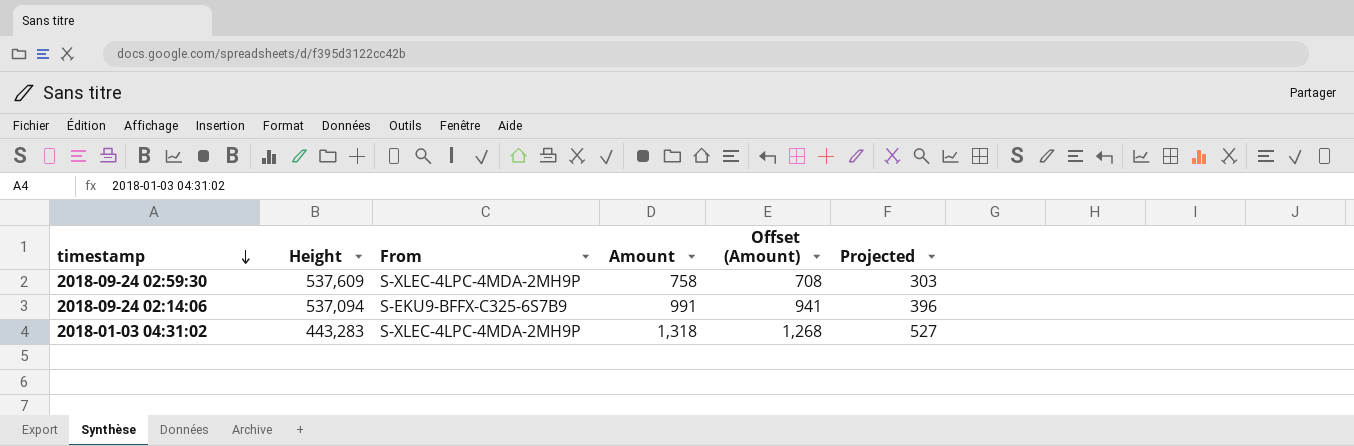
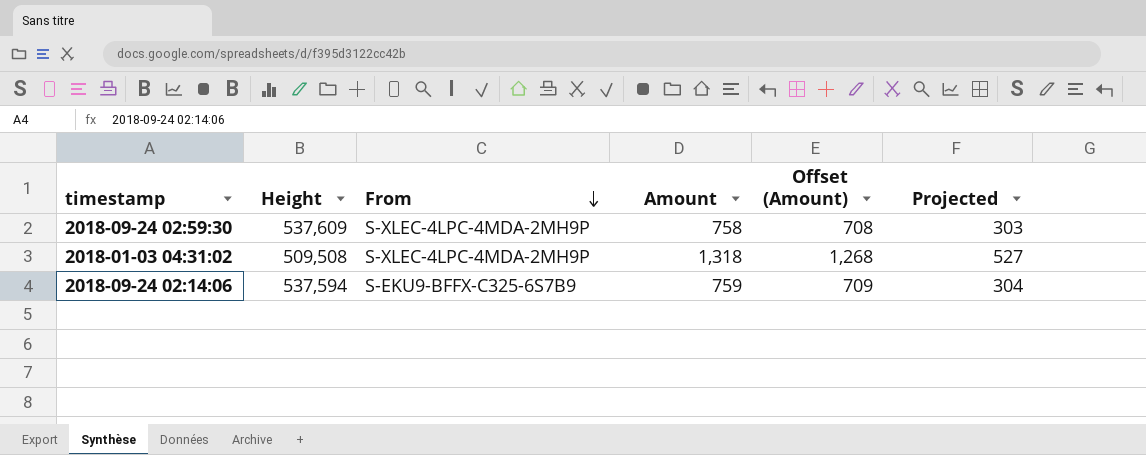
row order: timestamp descending -> From descending
2018-01-03 04:31:02 | Height: 443,283 -> 509,508
2018-09-24 02:14:06 | Height: 537,094 -> 537,594
2018-09-24 02:14:06 | Amount: 991 -> 759
2018-09-24 02:14:06 | Offset (Amount): 941 -> 709
2018-09-24 02:14:06 | Projected: 396 -> 304

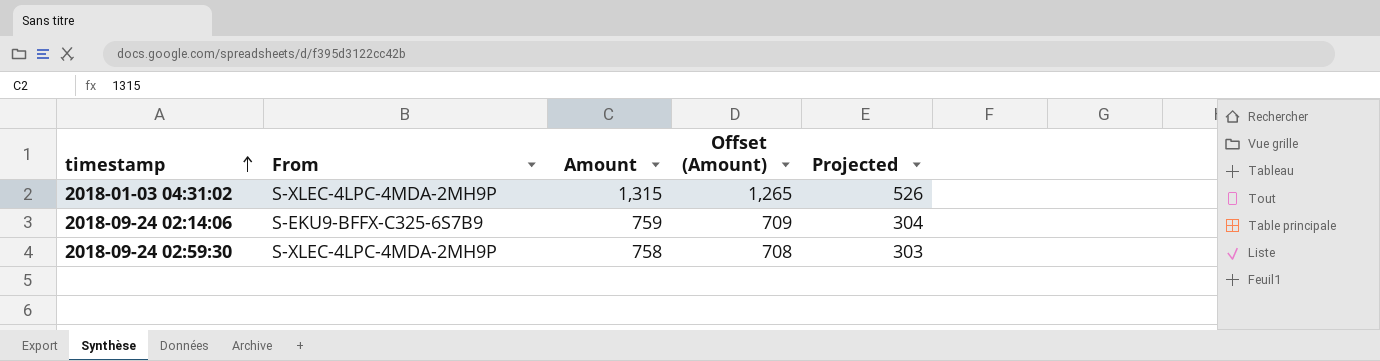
row order: From descending -> timestamp ascending
column Height | position: 2 -> none
2018-01-03 04:31:02 | Amount: 1,318 -> 1,315
2018-01-03 04:31:02 | Offset (Amount): 1,268 -> 1,265
2018-01-03 04:31:02 | Projected: 527 -> 526

